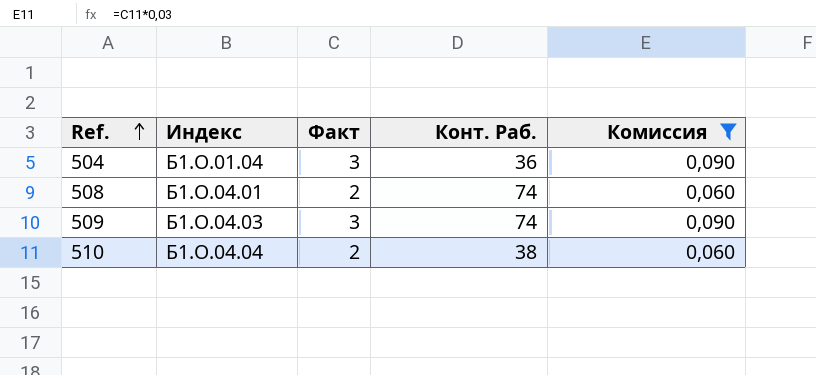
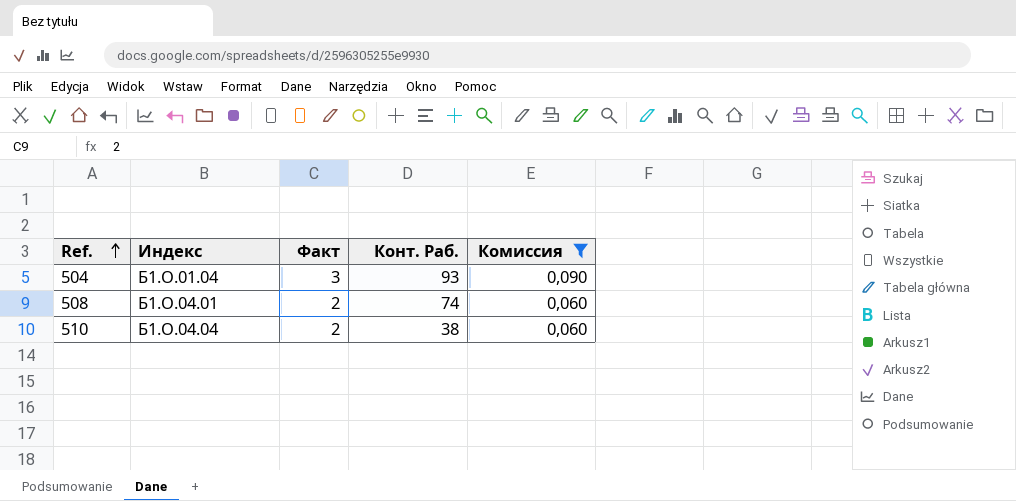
row 509: Б1.О.04.03 | 3 | 74 | 0,090 -> none
504 | Конт. Раб.: 36 -> 93

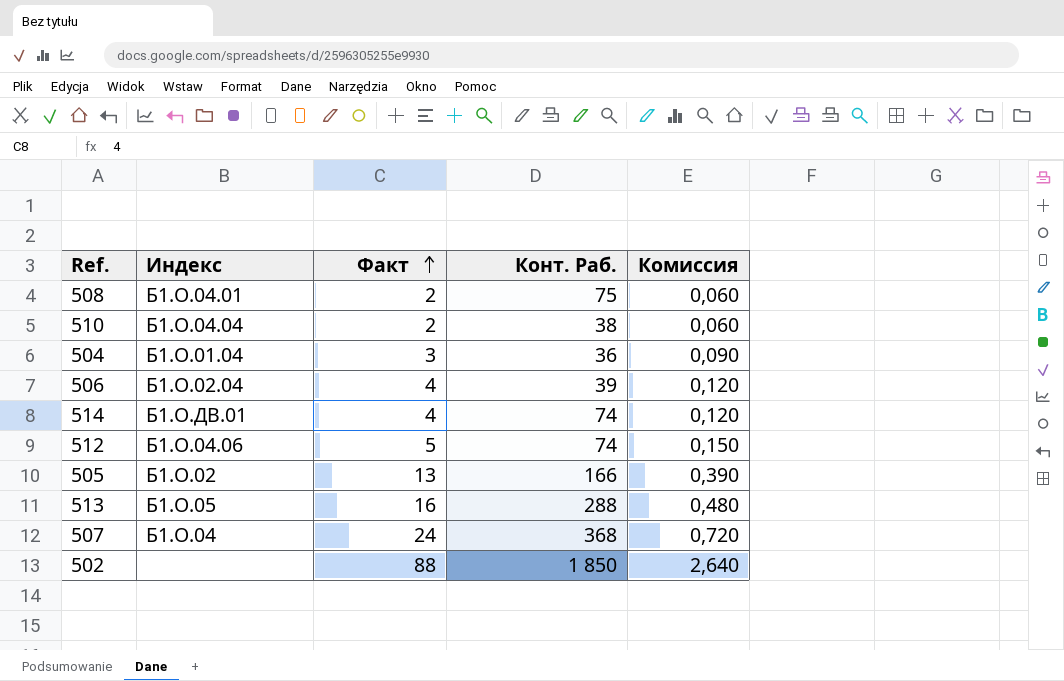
filter: Комиссия <= 0,090 -> none
row order: Ref. ascending -> Факт ascending
508 | Конт. Раб.: 74 -> 75
504 | Конт. Раб.: 93 -> 36

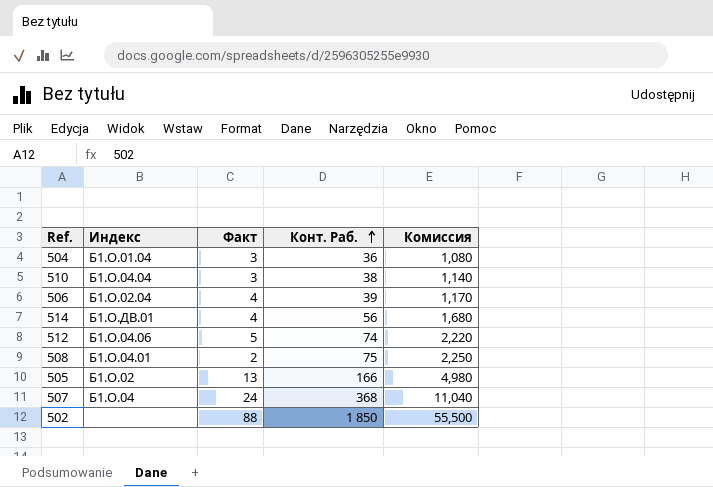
row order: Факт ascending -> Конт. Раб. ascending
column Комиссия | formula: [Факт] * 0,03 -> [Конт. Раб.] * 0,03
row 513: Б1.О.05 | 16 | 288 | 0,480 -> none
510 | Факт: 2 -> 3
514 | Конт. Раб.: 74 -> 56

